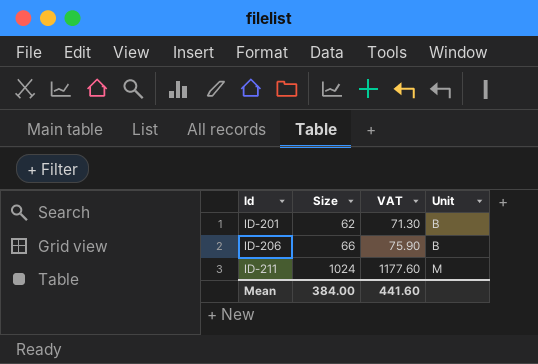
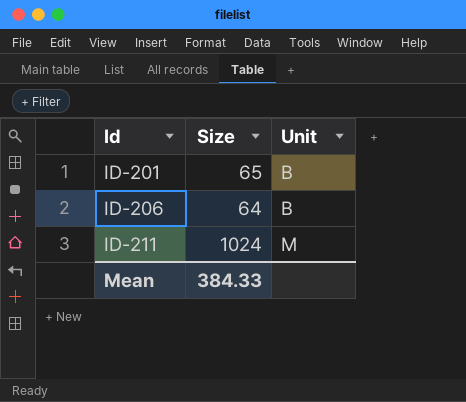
column VAT | formula: [Size] * 1.15 -> none
ID-201 | Size: 62 -> 65
ID-206 | Size: 66 -> 64
Mean | Size: 384.00 -> 384.33

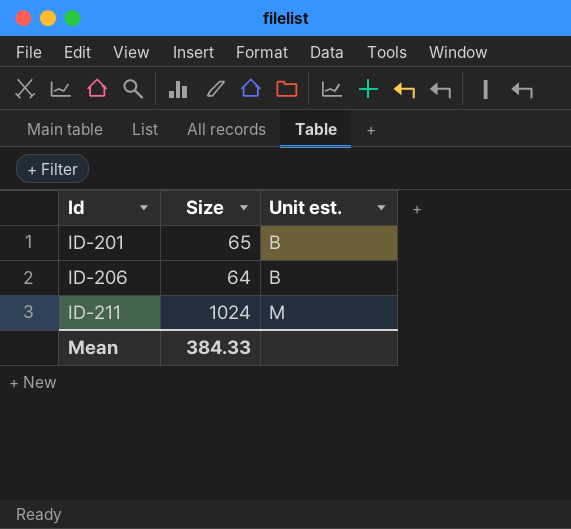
column name: Unit -> Unit est.

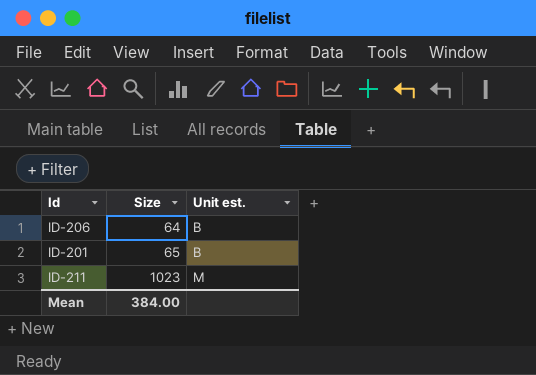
row order: Id ascending -> Size ascending
ID-211 | Size: 1024 -> 1023
Mean | Size: 384.33 -> 384.00

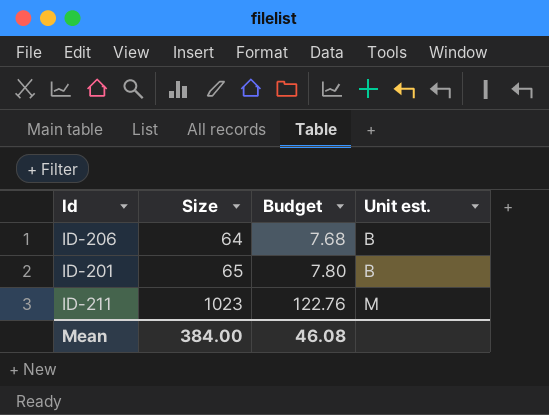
column Budget | formula: none -> [Size] * 0.12

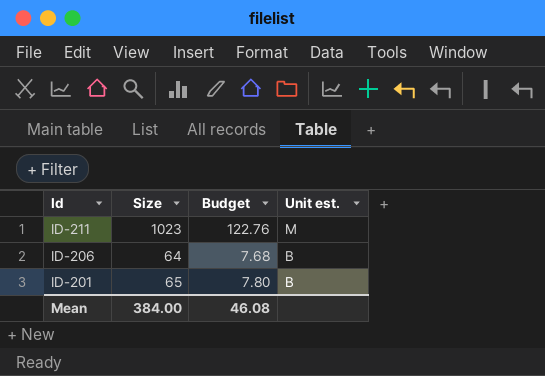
row order: Size ascending -> Id descending

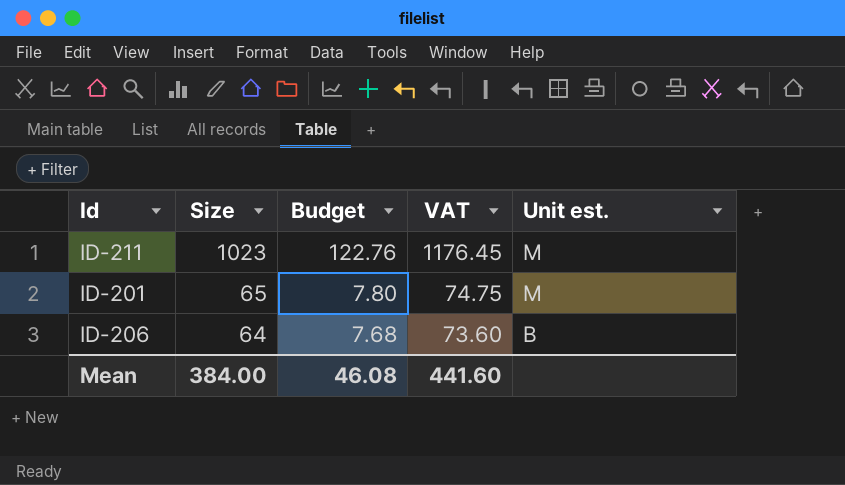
row order: Id descending -> Size descending
column VAT | formula: none -> [Size] * 1.15
ID-201 | Unit est.: B -> M

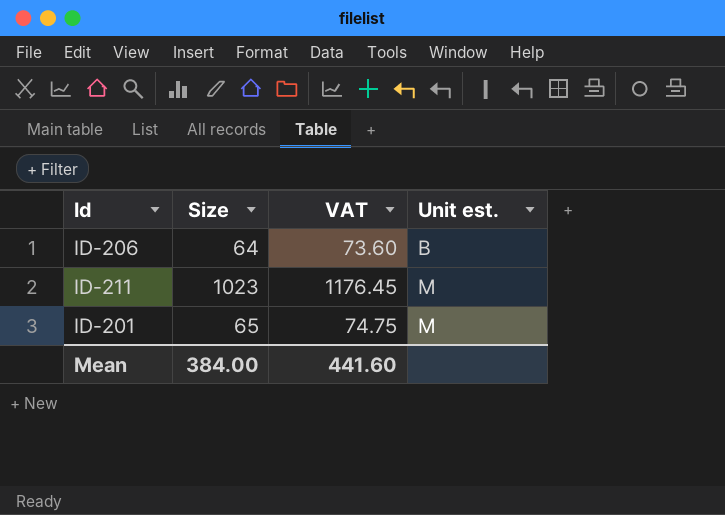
row order: Size descending -> Unit est. ascending
column Budget | formula: [Size] * 0.12 -> none

